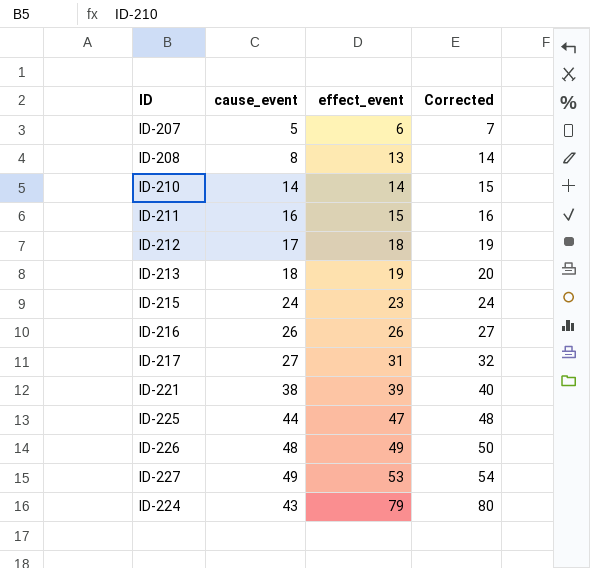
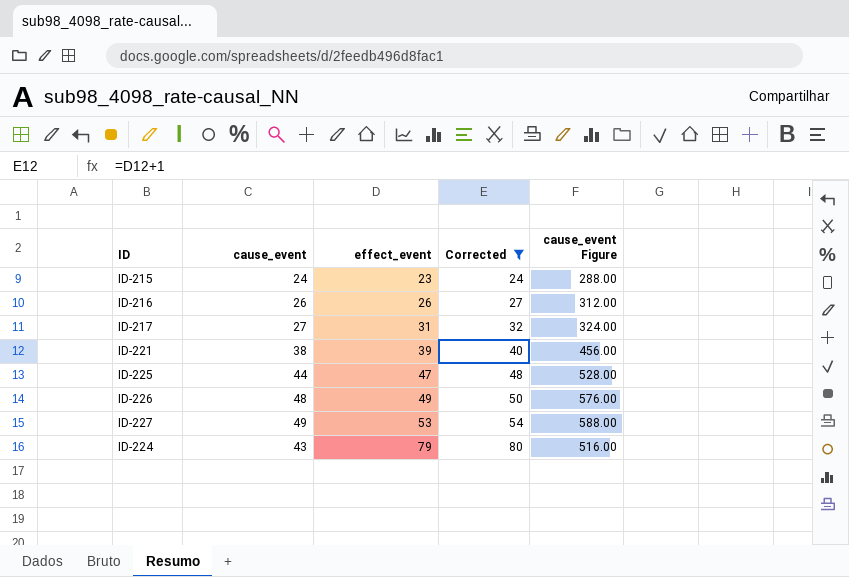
filter: none -> Corrected >= 24
column cause_event Figure | formula: none -> [cause_event] * 12

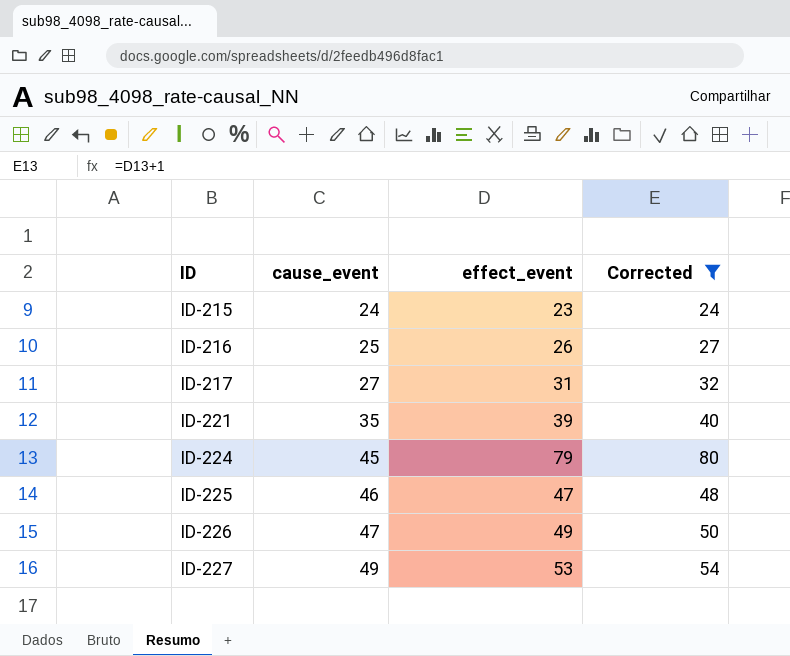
row order: effect_event ascending -> ID ascending
column cause_event Figure | formula: [cause_event] * 12 -> none
ID-216 | cause_event: 26 -> 25
ID-221 | cause_event: 38 -> 35
ID-224 | cause_event: 43 -> 45
ID-225 | cause_event: 44 -> 46
ID-226 | cause_event: 48 -> 47

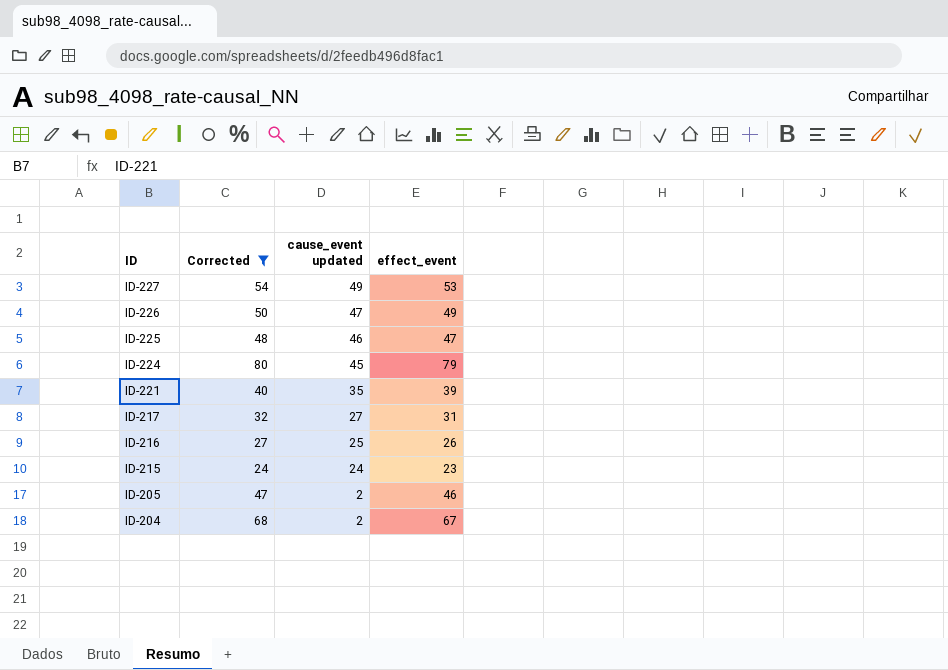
row order: ID ascending -> ID descending
column Corrected | position: 4 -> 2
column name: cause_event -> cause_event updated
row ID-205: none -> 47 | 2 | 46
row ID-204: none -> 68 | 2 | 67

